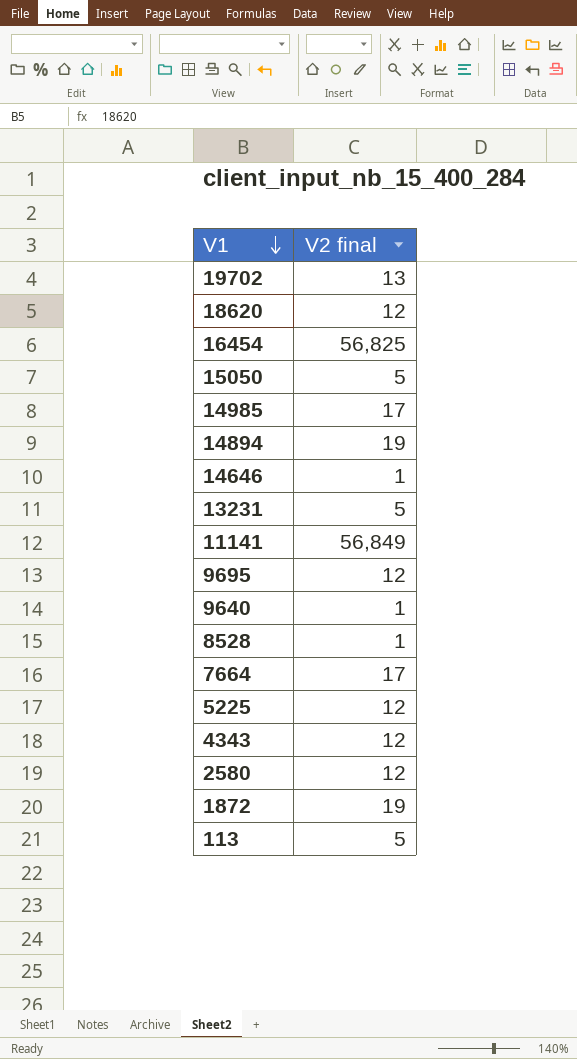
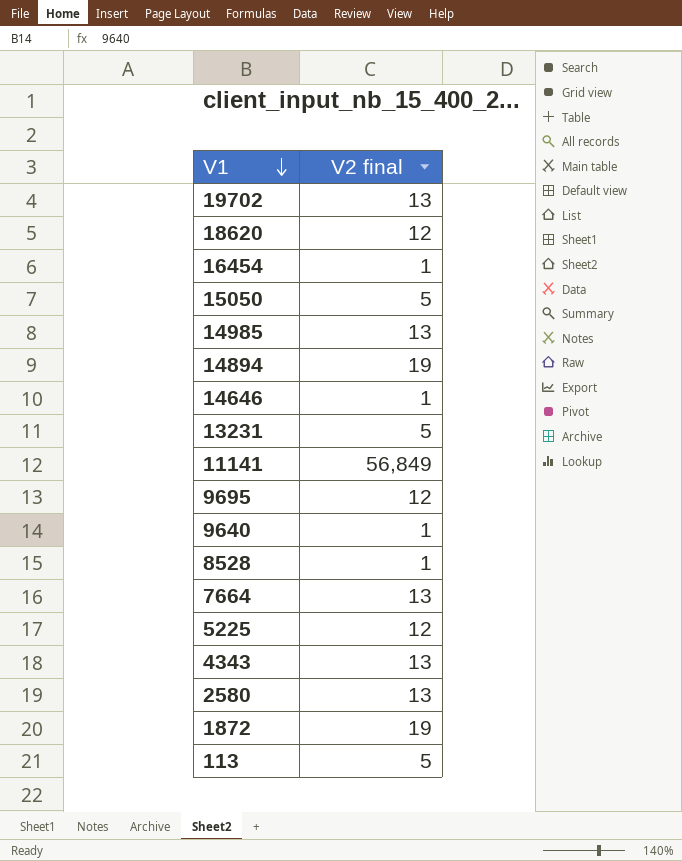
16454 | V2 final: 56,825 -> 1
14985 | V2 final: 17 -> 13
7664 | V2 final: 17 -> 13
4343 | V2 final: 12 -> 13
2580 | V2 final: 12 -> 13

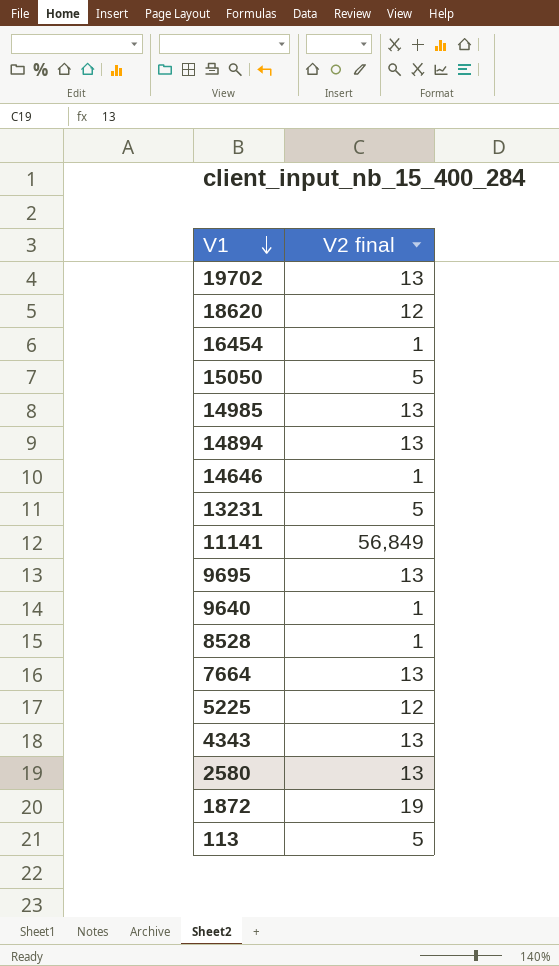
14894 | V2 final: 19 -> 13
9695 | V2 final: 12 -> 13

